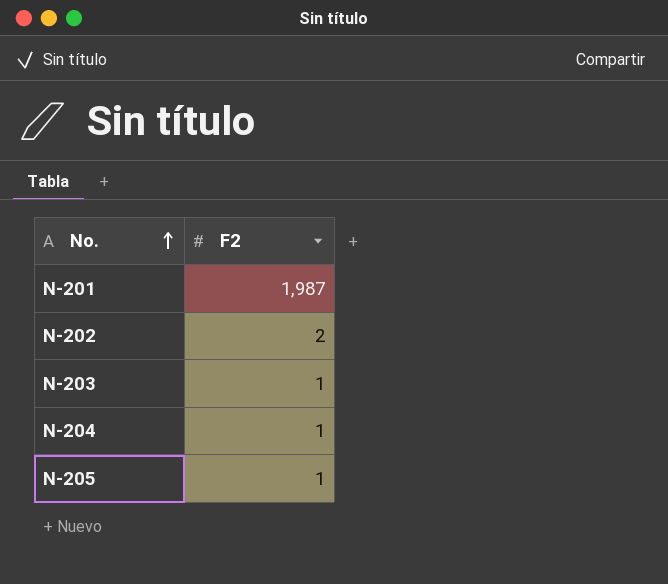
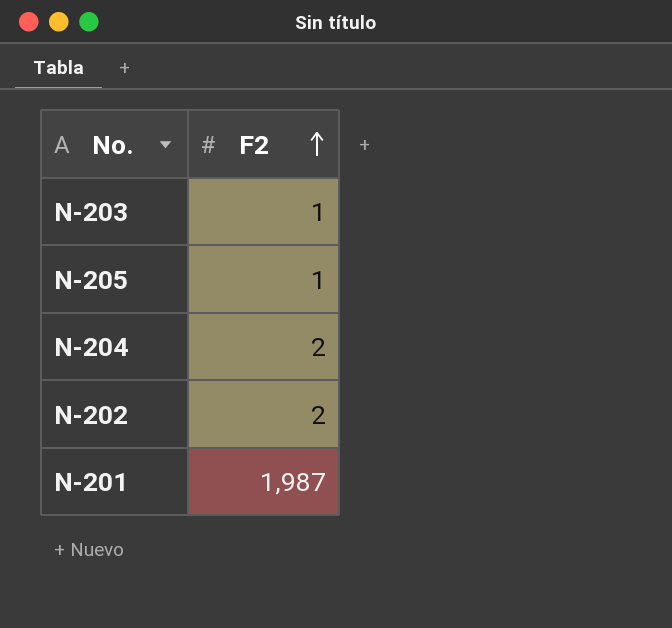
row order: No. ascending -> F2 ascending
N-204 | F2: 1 -> 2

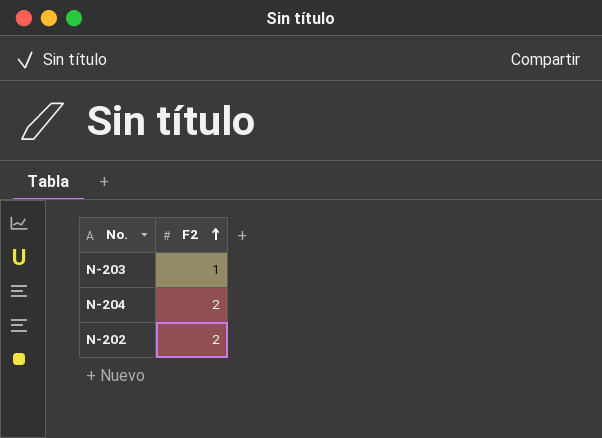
row N-205: 1 -> none
row N-201: 1,987 -> none

